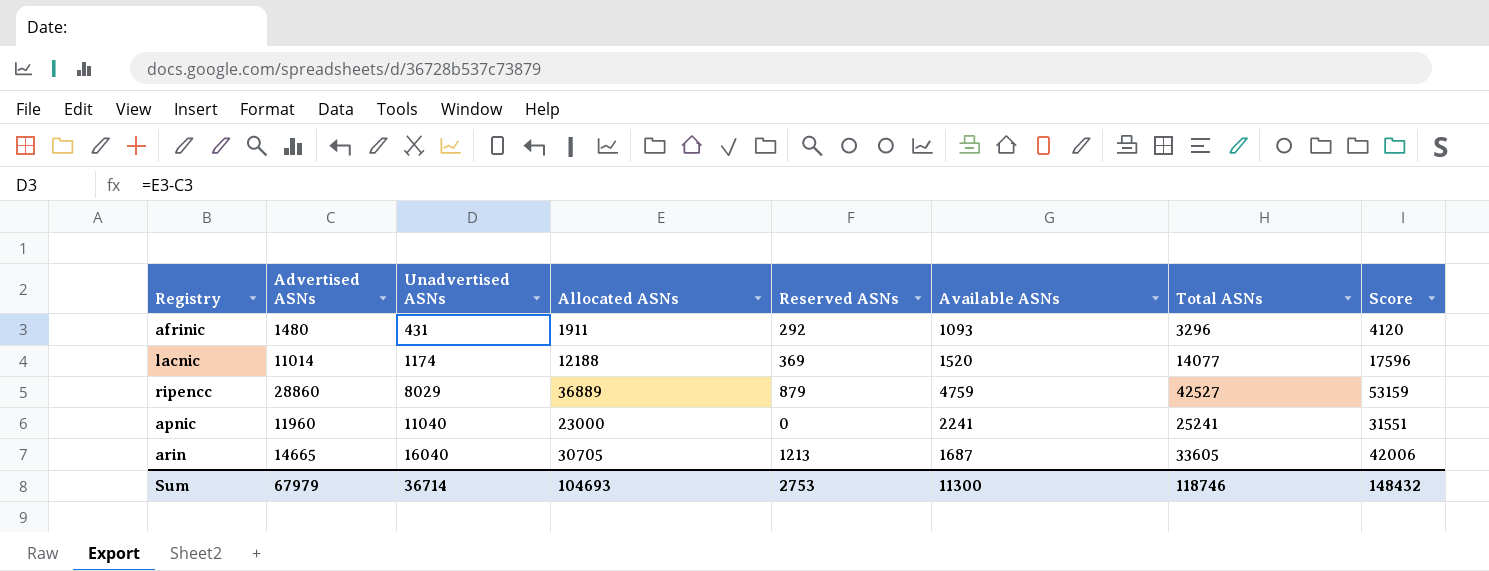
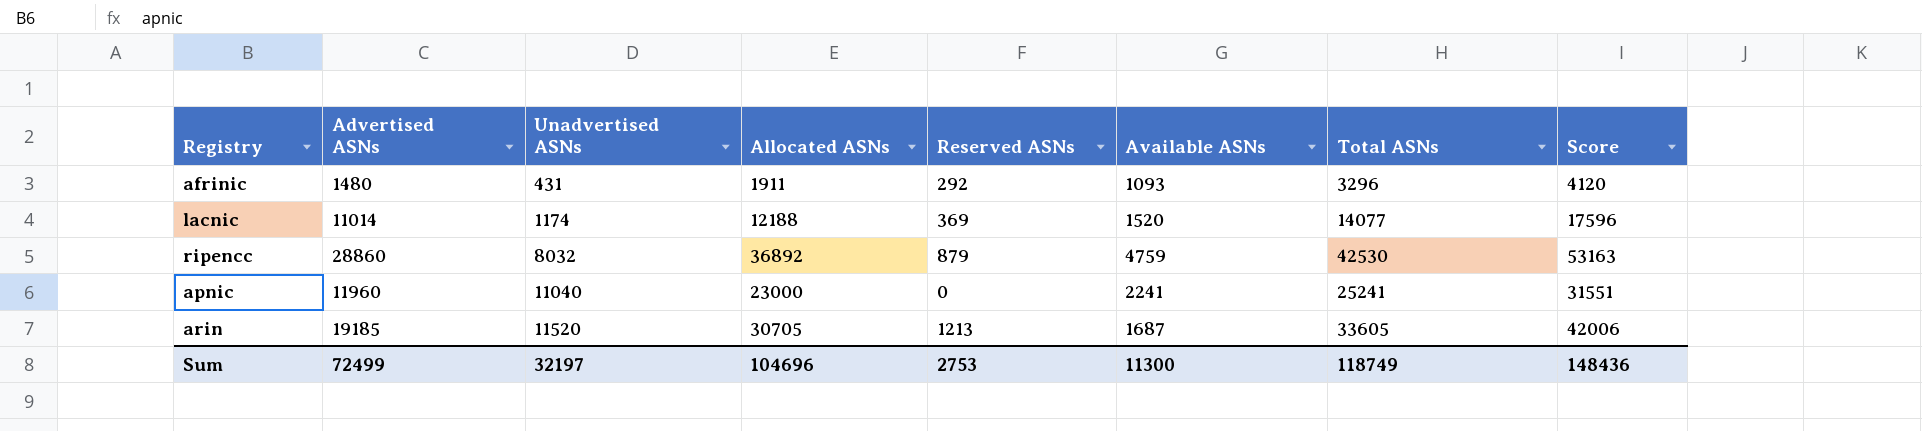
ripencc | Unadvertised ASNs: 8029 -> 8032
ripencc | Allocated ASNs: 36889 -> 36892
ripencc | Total ASNs: 42527 -> 42530
ripencc | Score: 53159 -> 53163
arin | Advertised ASNs: 14665 -> 19185
arin | Unadvertised ASNs: 16040 -> 11520
Sum | Advertised ASNs: 67979 -> 72499
Sum | Unadvertised ASNs: 36714 -> 32197
Sum | Allocated ASNs: 104693 -> 104696
Sum | Total ASNs: 118746 -> 118749
Sum | Score: 148432 -> 148436

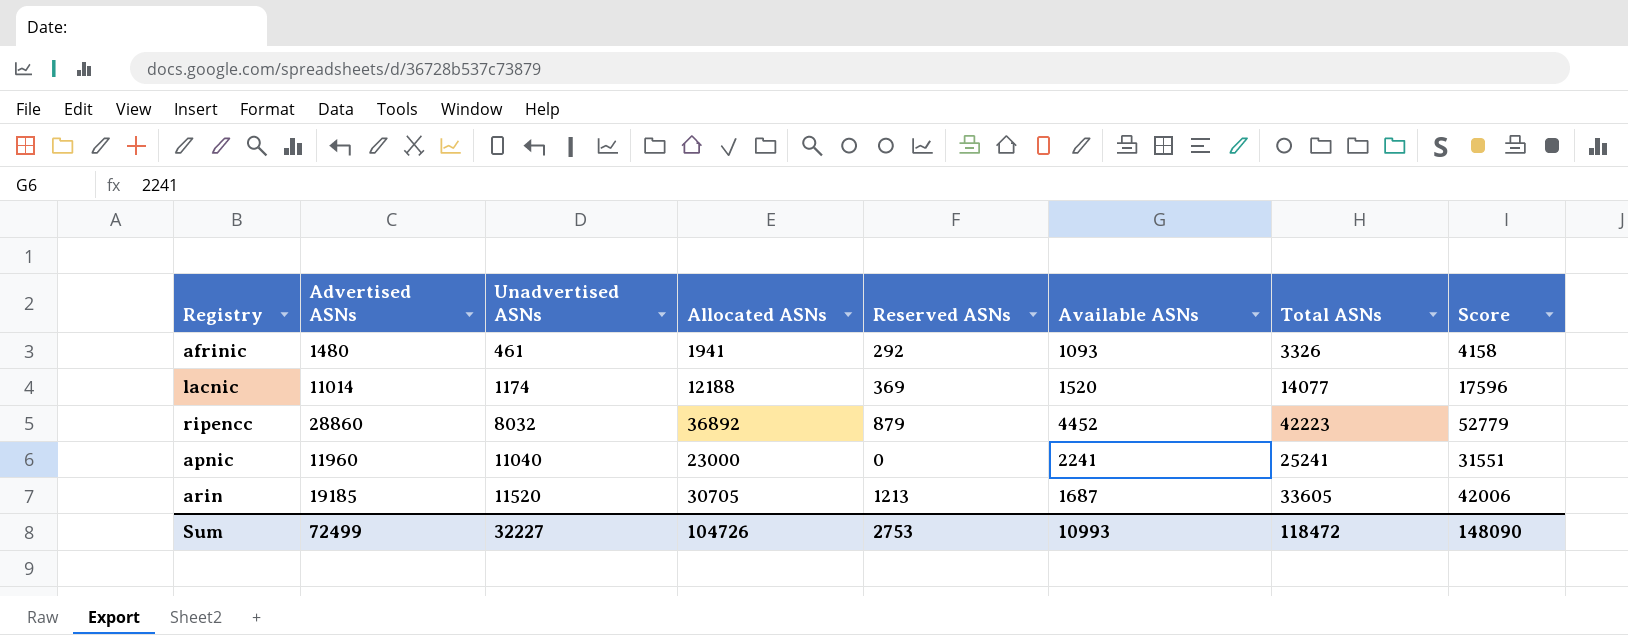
afrinic | Unadvertised ASNs: 431 -> 461
afrinic | Allocated ASNs: 1911 -> 1941
afrinic | Total ASNs: 3296 -> 3326
afrinic | Score: 4120 -> 4158
ripencc | Available ASNs: 4759 -> 4452
ripencc | Total ASNs: 42530 -> 42223
ripencc | Score: 53163 -> 52779
Sum | Unadvertised ASNs: 32197 -> 32227
Sum | Allocated ASNs: 104696 -> 104726
Sum | Available ASNs: 11300 -> 10993
Sum | Total ASNs: 118749 -> 118472
Sum | Score: 148436 -> 148090

